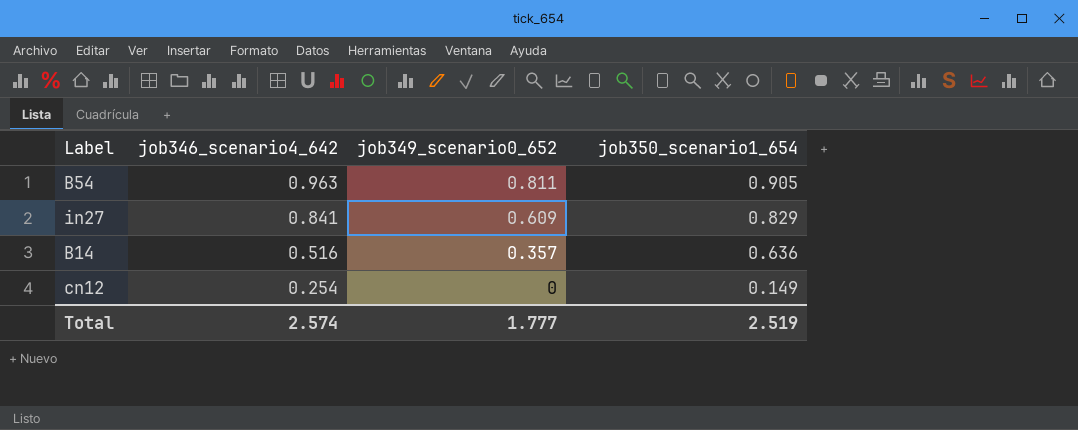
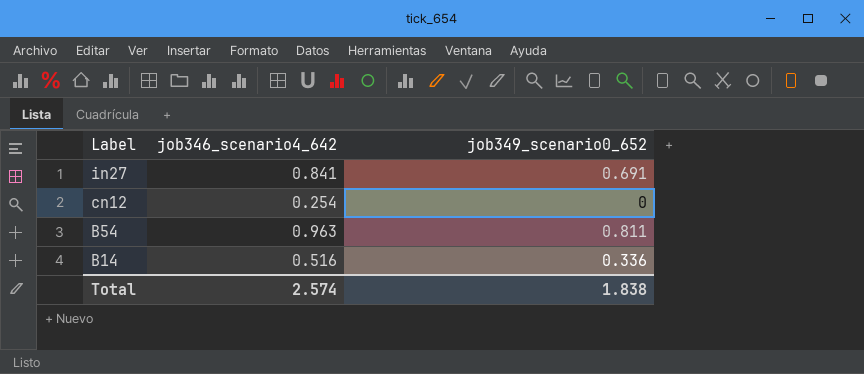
row order: job346_scenario4_642 descending -> Label descending
column job350_scenario1_654 | position: 4 -> none
in27 | job349_scenario0_652: 0.609 -> 0.691
B14 | job349_scenario0_652: 0.357 -> 0.336
Total | job349_scenario0_652: 1.777 -> 1.838

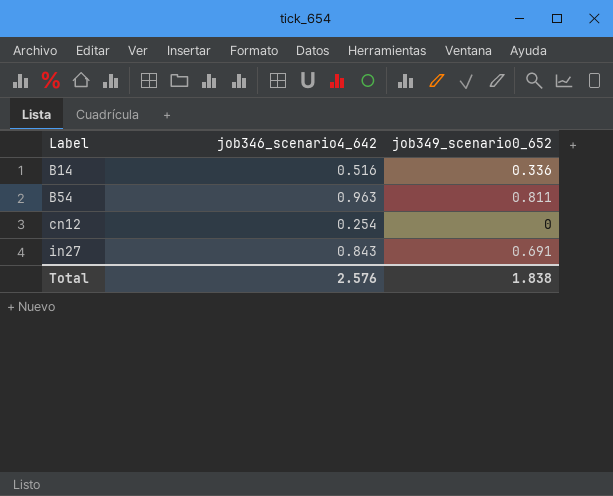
row order: Label descending -> Label ascending
in27 | job346_scenario4_642: 0.841 -> 0.843
Total | job346_scenario4_642: 2.574 -> 2.576

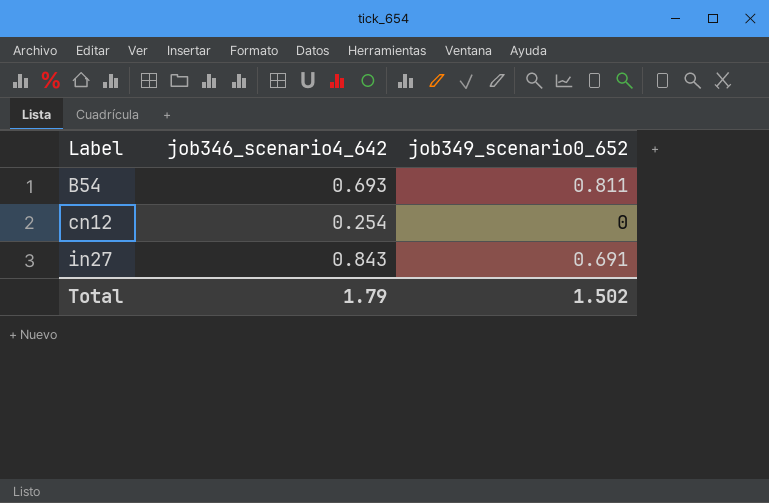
row B14: 0.516 | 0.336 -> none
B54 | job346_scenario4_642: 0.963 -> 0.693
Total | job346_scenario4_642: 2.576 -> 1.79
Total | job349_scenario0_652: 1.838 -> 1.502

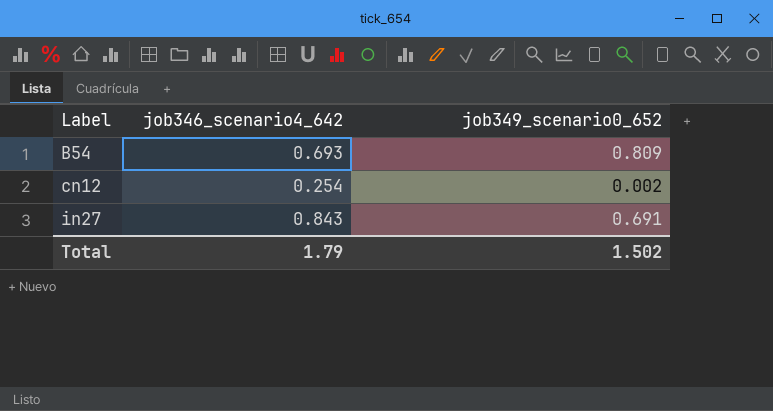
B54 | job349_scenario0_652: 0.811 -> 0.809
cn12 | job349_scenario0_652: 0 -> 0.002

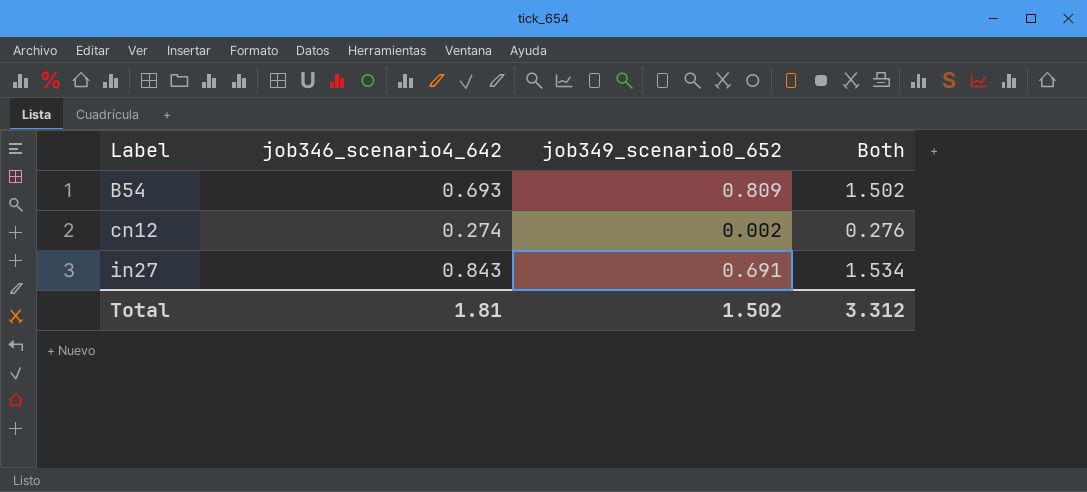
column Both | formula: none -> [job346_scenario4_642] + [job349_scenario0_652]
cn12 | job346_scenario4_642: 0.254 -> 0.274
Total | job346_scenario4_642: 1.79 -> 1.81

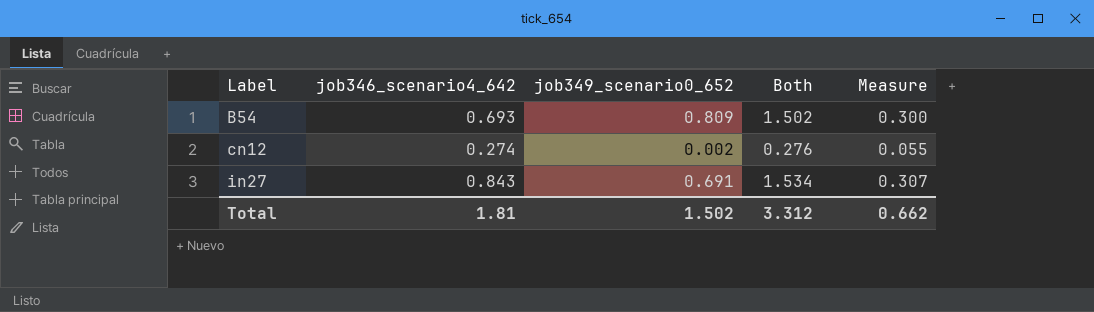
column Measure | formula: none -> [Both] * 0.2

